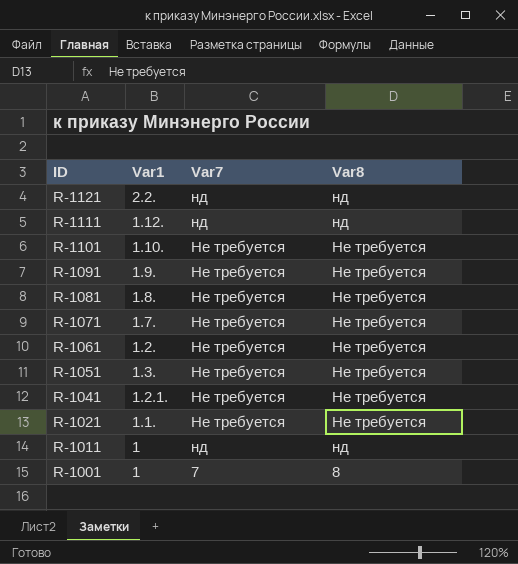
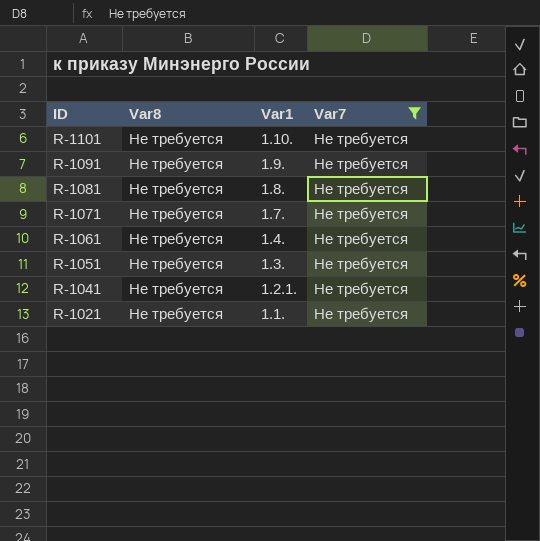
filter: none -> Var7 = Не требуется
column Var8 | position: 4 -> 2
R-1061 | Var1: 1.2. -> 1.4.

